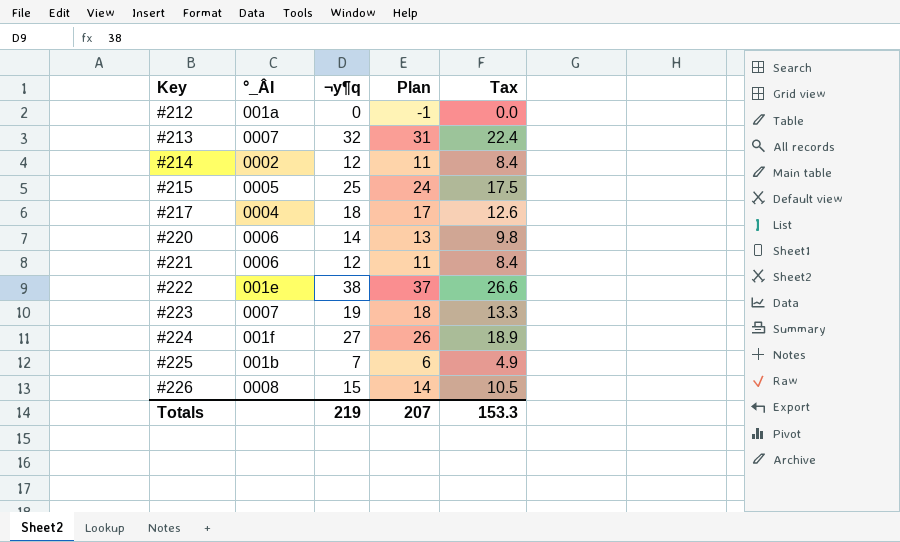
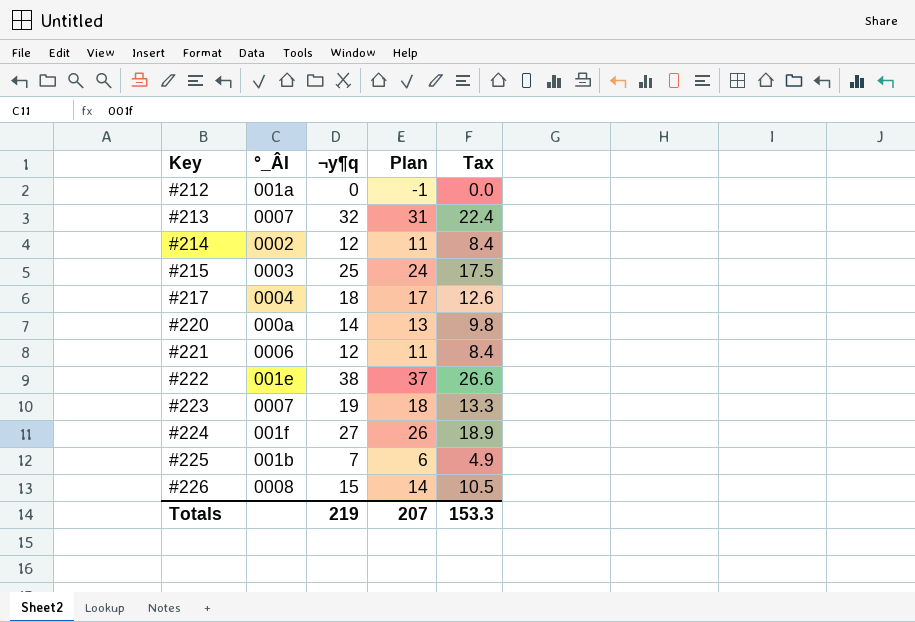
#215 | °_ÂI: 0005 -> 0003
#220 | °_ÂI: 0006 -> 000a

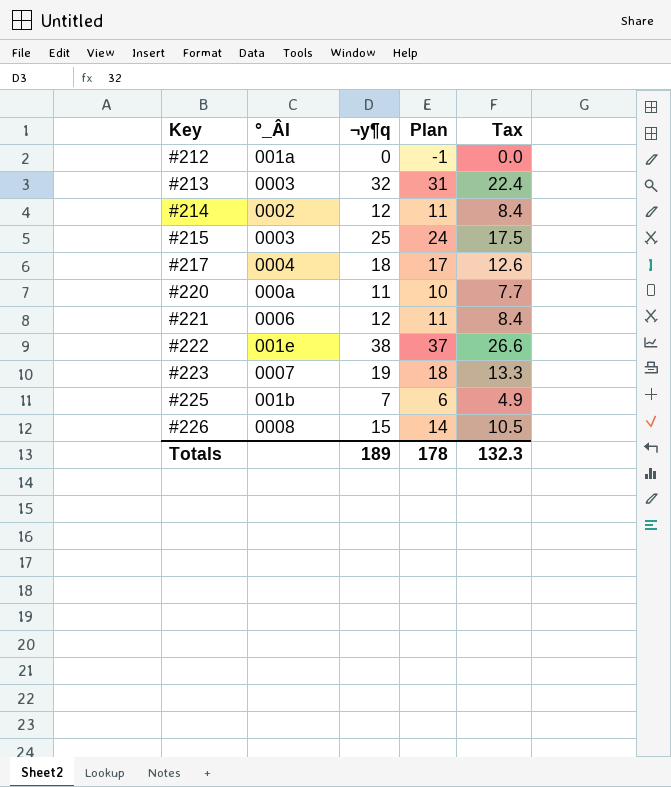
row #224: 001f | 27 | 26 | 18.9 -> none
#213 | °_ÂI: 0007 -> 0003
#220 | ¬y¶q: 14 -> 11
#220 | Plan: 13 -> 10
#220 | Tax: 9.8 -> 7.7
Totals | ¬y¶q: 219 -> 189
Totals | Plan: 207 -> 178
Totals | Tax: 153.3 -> 132.3

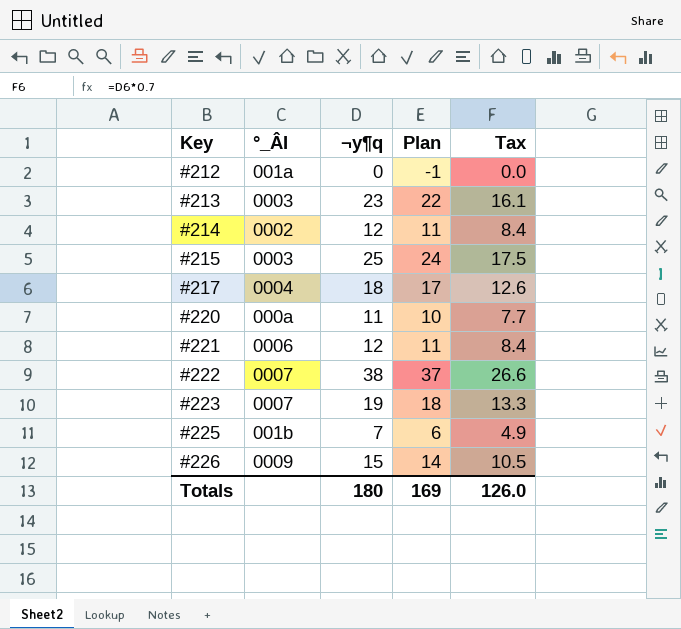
#213 | ¬y¶q: 32 -> 23
#213 | Plan: 31 -> 22
#213 | Tax: 22.4 -> 16.1
#222 | °_ÂI: 001e -> 0007
#226 | °_ÂI: 0008 -> 0009
Totals | ¬y¶q: 189 -> 180
Totals | Plan: 178 -> 169
Totals | Tax: 132.3 -> 126.0

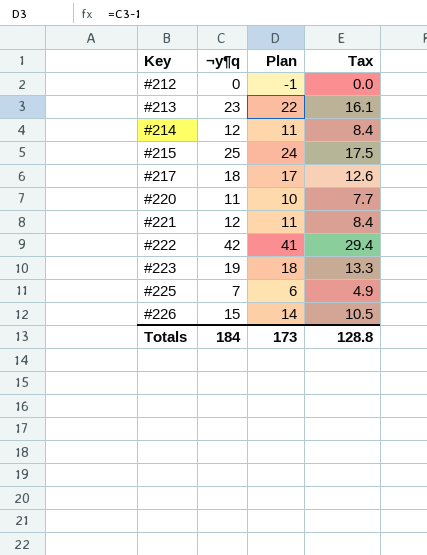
column °_ÂI | position: 2 -> none
#222 | ¬y¶q: 38 -> 42
#222 | Plan: 37 -> 41
#222 | Tax: 26.6 -> 29.4
Totals | ¬y¶q: 180 -> 184
Totals | Plan: 169 -> 173
Totals | Tax: 126.0 -> 128.8

